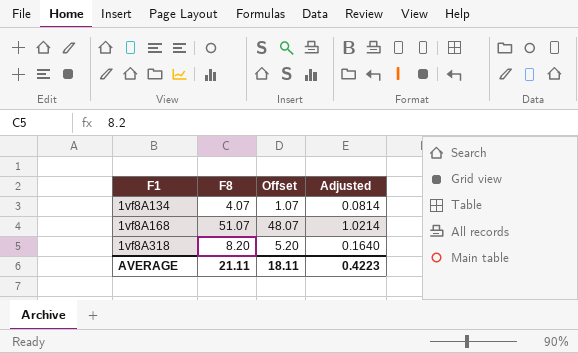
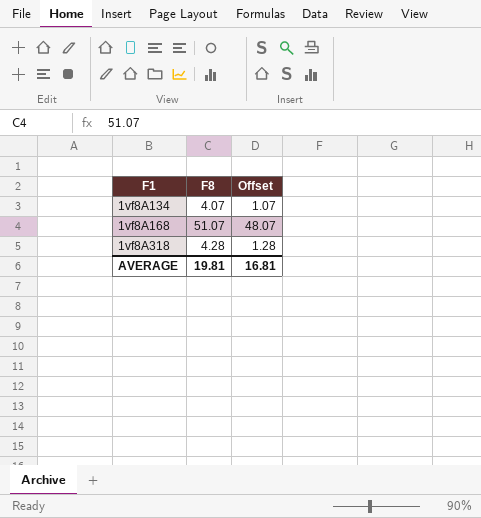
column Adjusted | formula: [F8] * 0.02 -> none
1vf8A318 | F8: 8.20 -> 4.28
1vf8A318 | Offset: 5.20 -> 1.28
AVERAGE | F8: 21.11 -> 19.81
AVERAGE | Offset: 18.11 -> 16.81

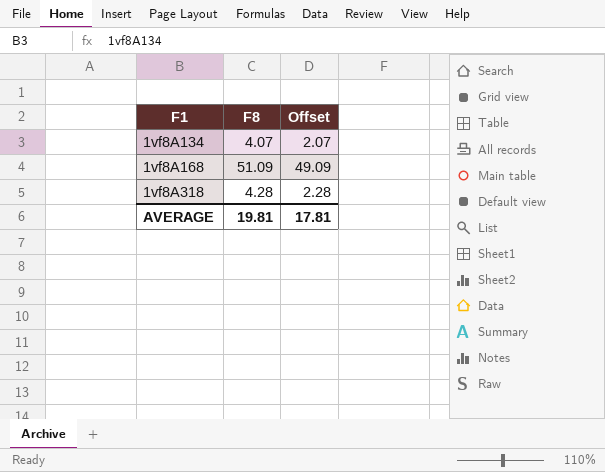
column Offset | formula: [F8] - 3 -> [F8] - 2
1vf8A168 | F8: 51.07 -> 51.09
AVERAGE | Offset: 16.81 -> 17.81

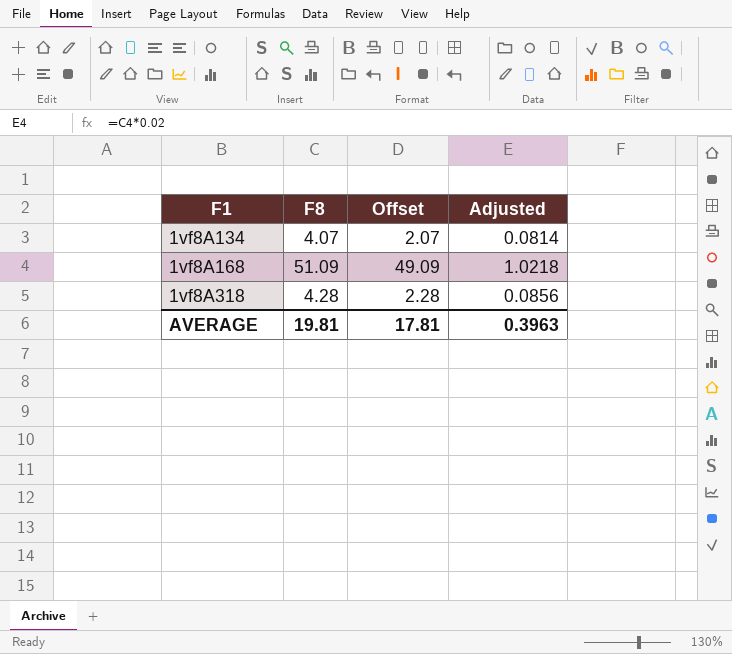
column Adjusted | formula: none -> [F8] * 0.02

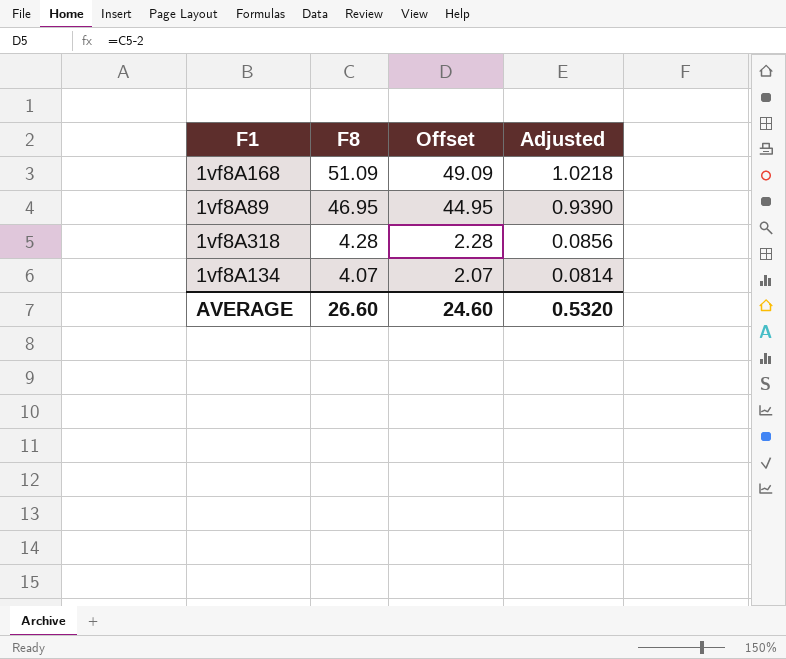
row order: F1 ascending -> F8 descending
row 1vf8A89: none -> 46.95 | 44.95 | 0.9390
AVERAGE | F8: 19.81 -> 26.60
AVERAGE | Offset: 17.81 -> 24.60
AVERAGE | Adjusted: 0.3963 -> 0.5320

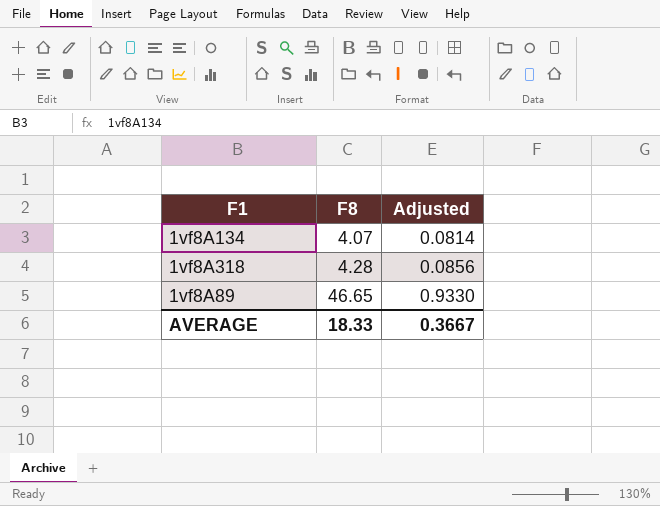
row order: F8 descending -> F8 ascending
column Offset | formula: [F8] - 2 -> none
row 1vf8A168: 51.09 | 49.09 | 1.0218 -> none
1vf8A89 | F8: 46.95 -> 46.65
1vf8A89 | Adjusted: 0.9390 -> 0.9330
AVERAGE | F8: 26.60 -> 18.33
AVERAGE | Adjusted: 0.5320 -> 0.3667

